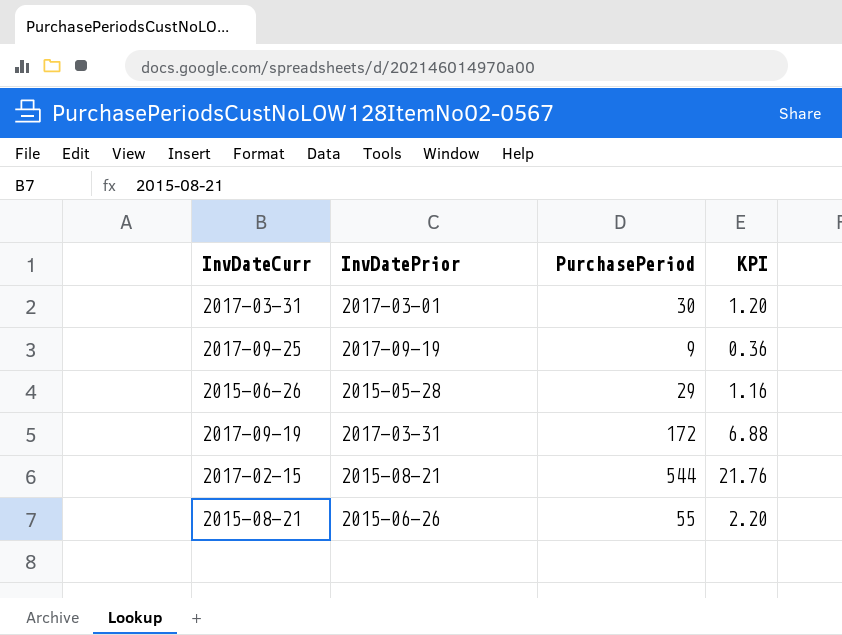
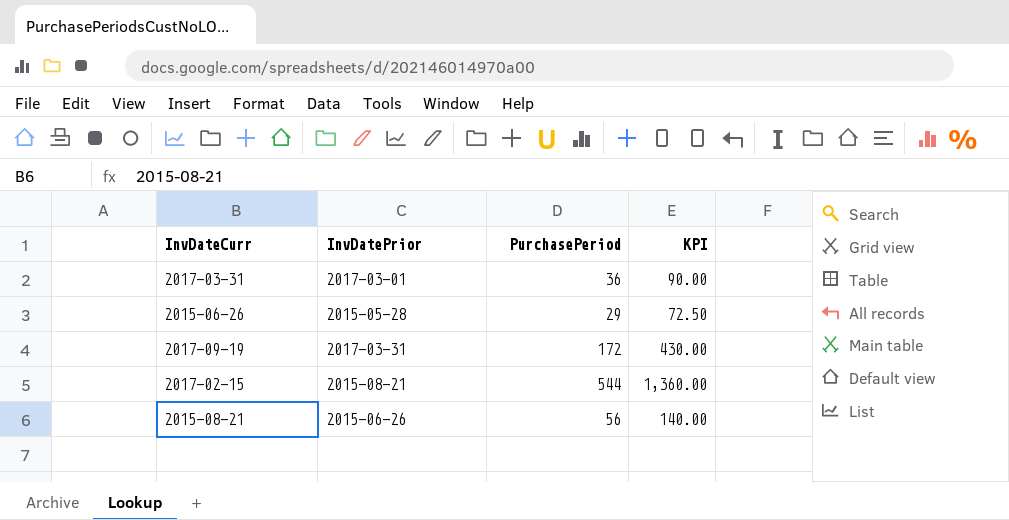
column KPI | formula: [PurchasePeriod] * 0.04 -> [PurchasePeriod] * 2.5
row 2017-09-25: 2017-09-19 | 9 | 0.36 -> none
2017-03-31 | PurchasePeriod: 30 -> 36
2015-08-21 | PurchasePeriod: 55 -> 56

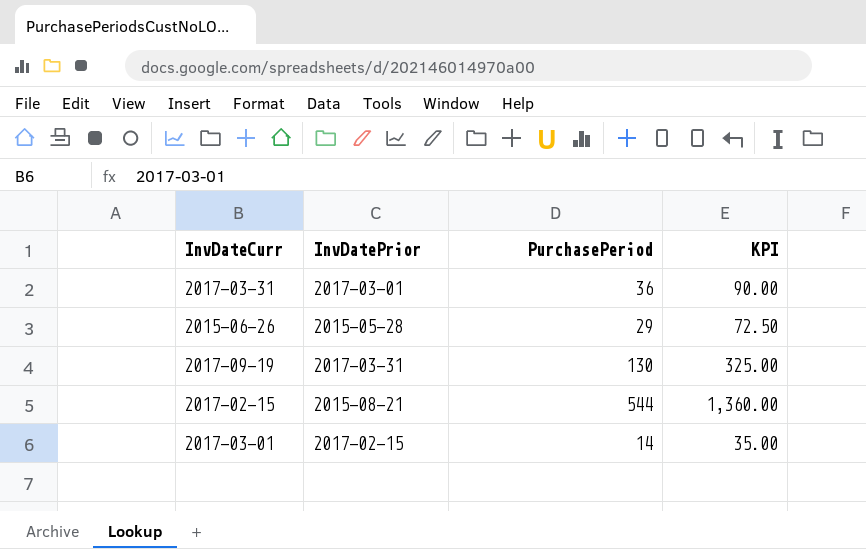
row 2015-08-21: 2015-06-26 | 56 | 140.00 -> none
2017-09-19 | PurchasePeriod: 172 -> 130
2017-09-19 | KPI: 430.00 -> 325.00
row 2017-03-01: none -> 2017-02-15 | 14 | 35.00

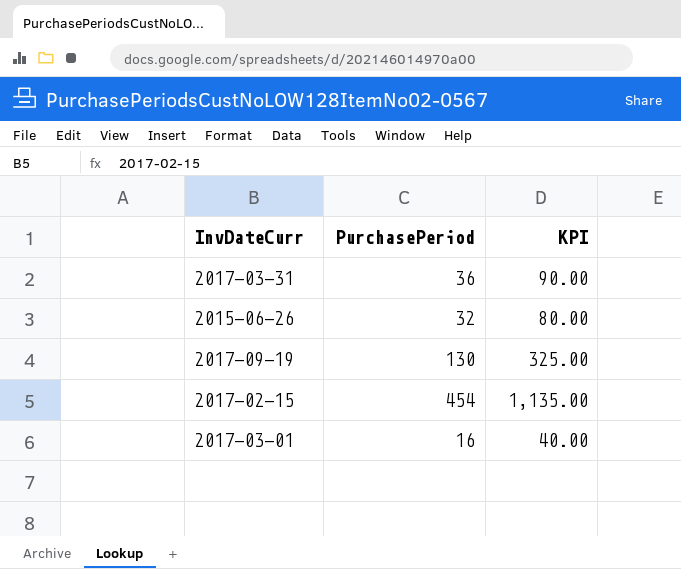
column InvDatePrior | position: 2 -> none
2015-06-26 | PurchasePeriod: 29 -> 32
2015-06-26 | KPI: 72.50 -> 80.00
2017-02-15 | PurchasePeriod: 544 -> 454
2017-02-15 | KPI: 1,360.00 -> 1,135.00
2017-03-01 | PurchasePeriod: 14 -> 16
2017-03-01 | KPI: 35.00 -> 40.00

